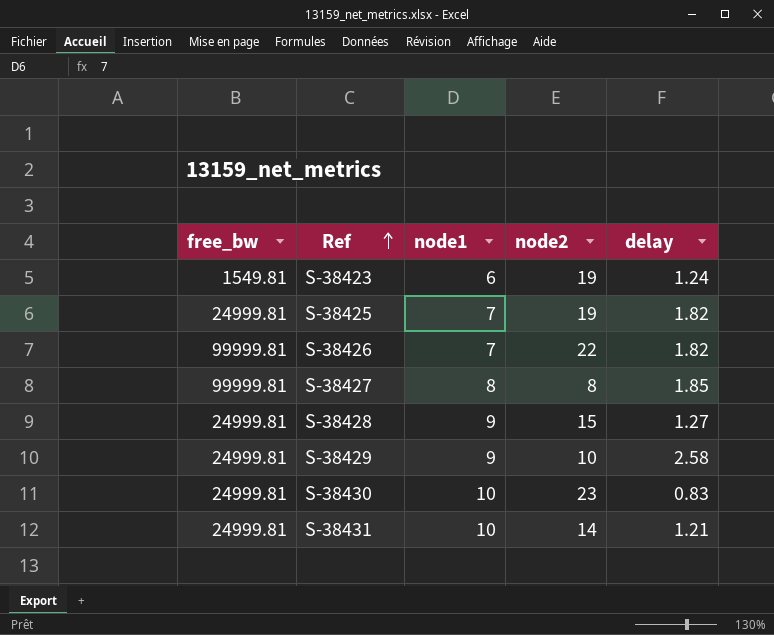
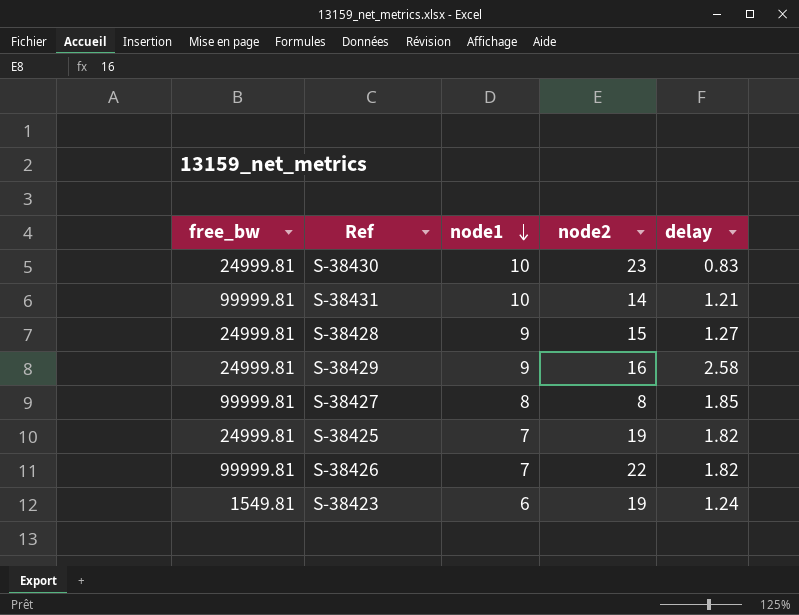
row order: Ref ascending -> node1 descending
S-38431 | free_bw: 24999.81 -> 99999.81
S-38429 | node2: 10 -> 16

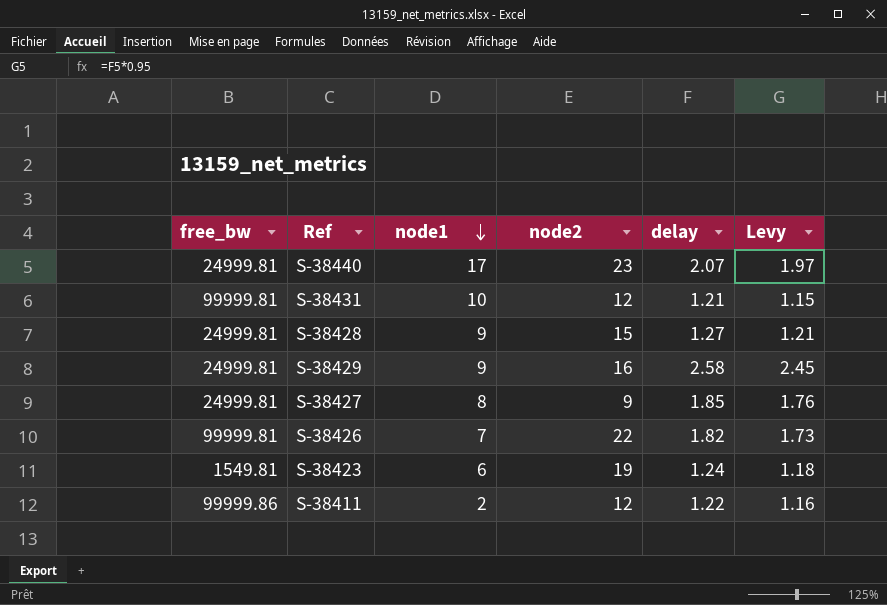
column Levy | formula: none -> [delay] * 0.95
row S-38430: 24999.81 | 10 | 23 | 0.83 -> none
row S-38425: 24999.81 | 7 | 19 | 1.82 -> none
row S-38440: none -> 24999.81 | 17 | 23 | 2.07 | 1.97
S-38431 | node2: 14 -> 12
S-38427 | free_bw: 99999.81 -> 24999.81
S-38427 | node2: 8 -> 9
row S-38411: none -> 99999.86 | 2 | 12 | 1.22 | 1.16

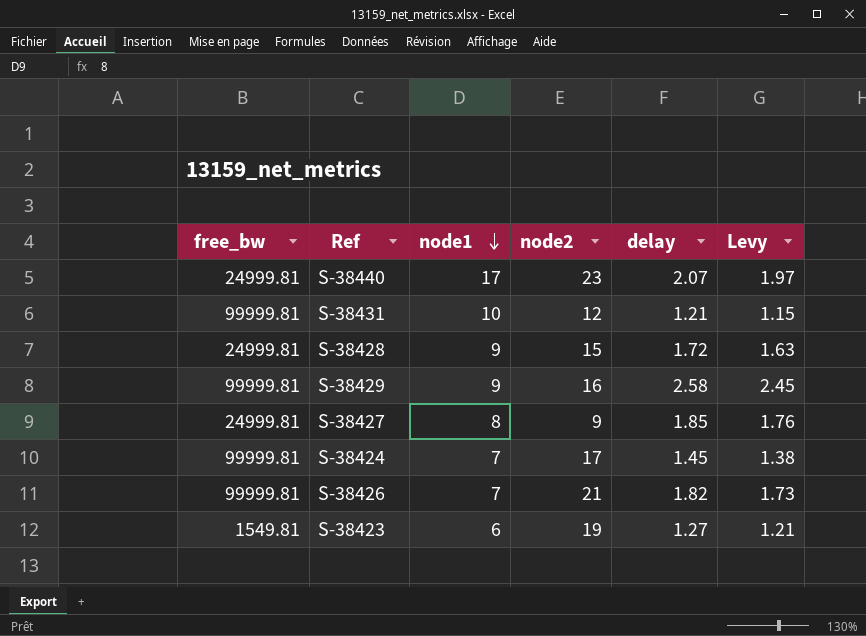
row S-38411: 99999.86 | 2 | 12 | 1.22 | 1.16 -> none
S-38428 | delay: 1.27 -> 1.72
S-38428 | Levy: 1.21 -> 1.63
S-38429 | free_bw: 24999.81 -> 99999.81
row S-38424: none -> 99999.81 | 7 | 17 | 1.45 | 1.38
S-38426 | node2: 22 -> 21
S-38423 | delay: 1.24 -> 1.27
S-38423 | Levy: 1.18 -> 1.21

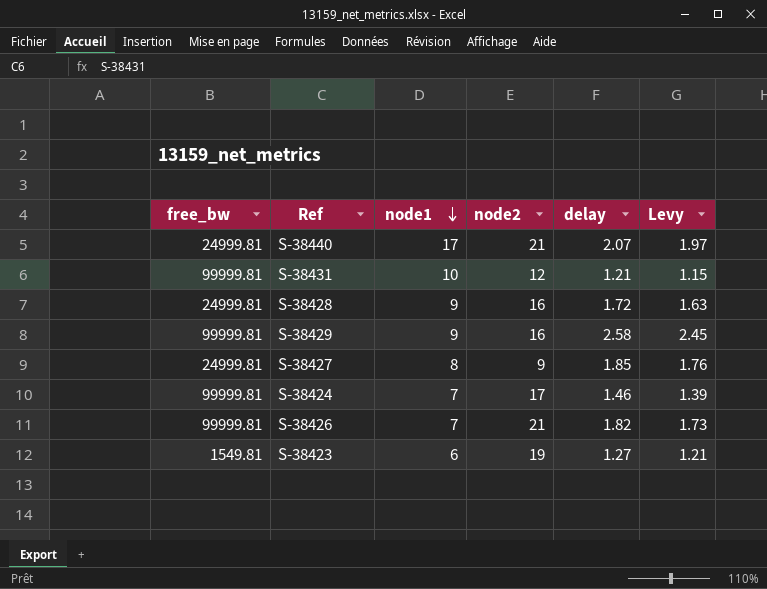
S-38440 | node2: 23 -> 21
S-38428 | node2: 15 -> 16
S-38424 | delay: 1.45 -> 1.46
S-38424 | Levy: 1.38 -> 1.39

